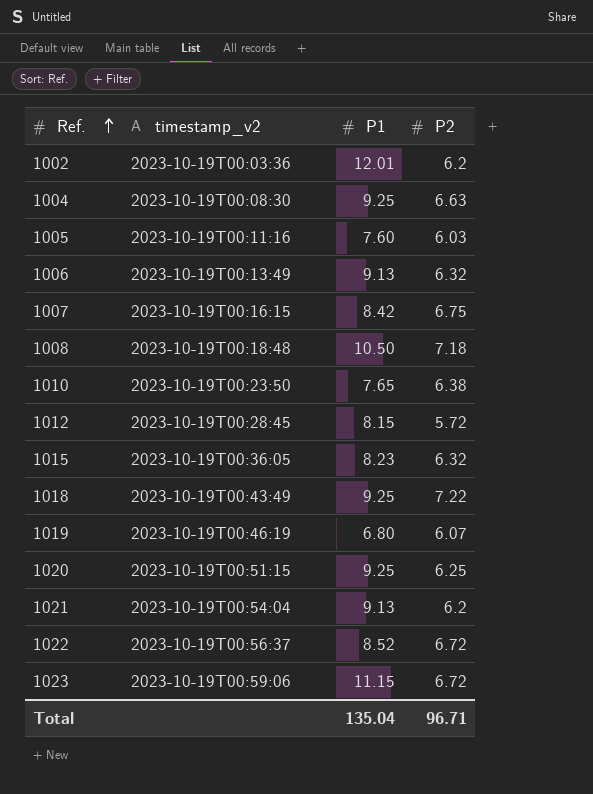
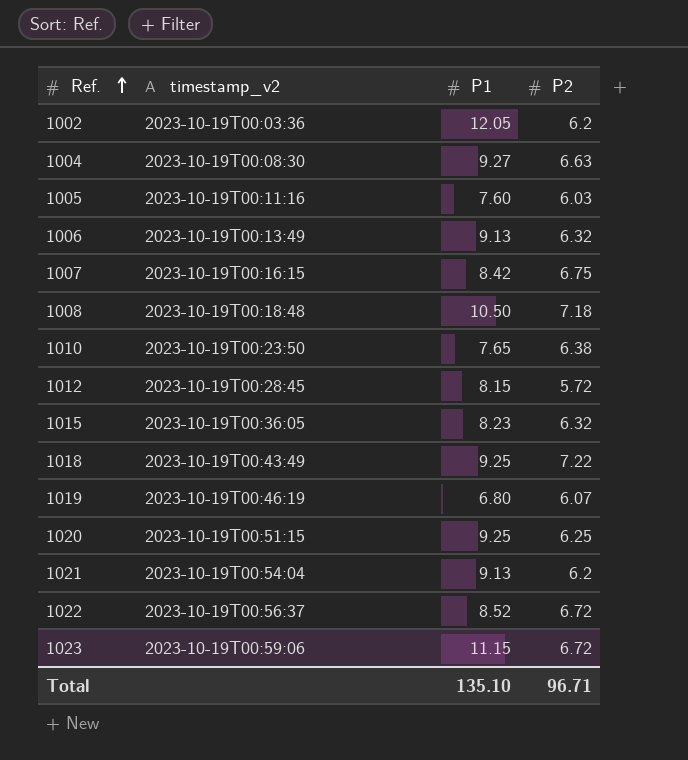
1002 | P1: 12.01 -> 12.05
1004 | P1: 9.25 -> 9.27
Total | P1: 135.04 -> 135.10

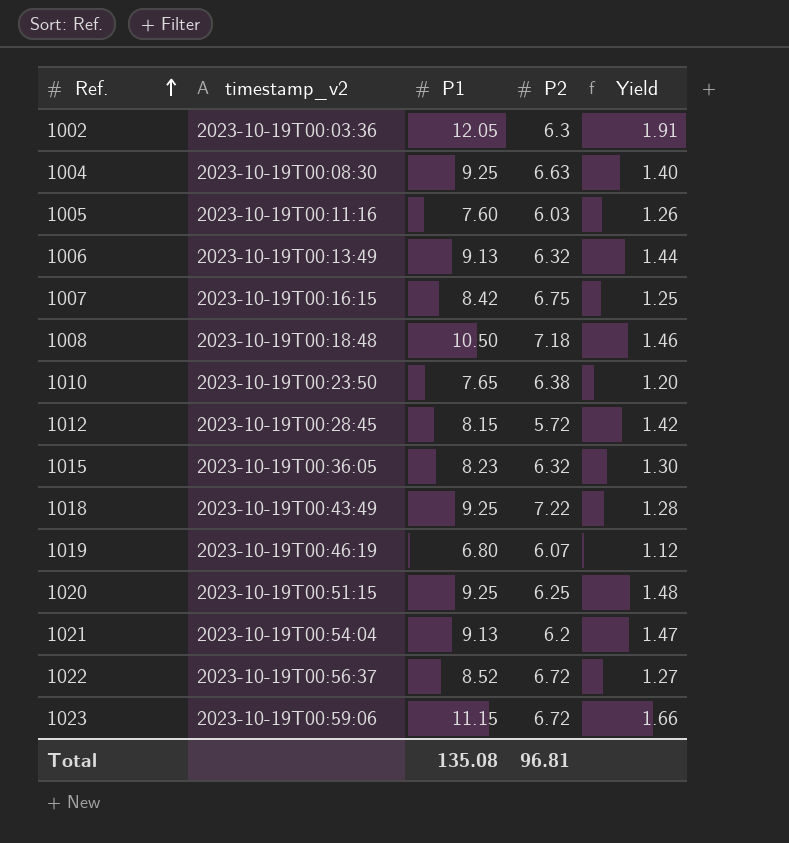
column Yield | formula: none -> [P1] / [P2]
1002 | P2: 6.2 -> 6.3
1004 | P1: 9.27 -> 9.25
Total | P1: 135.10 -> 135.08
Total | P2: 96.71 -> 96.81

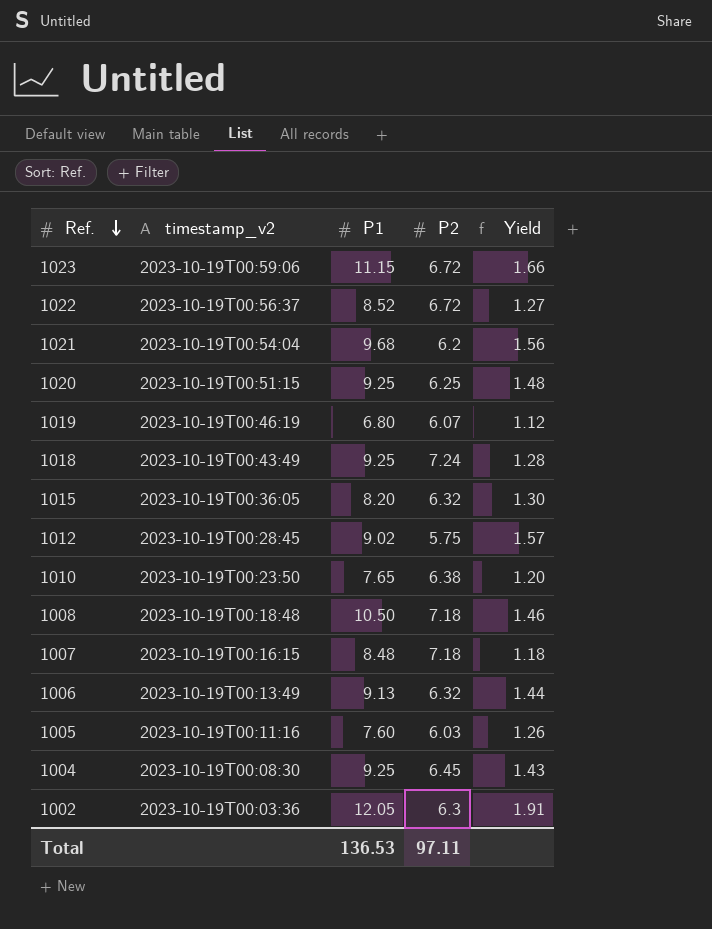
row order: Ref. ascending -> Ref. descending
1021 | P1: 9.13 -> 9.68
1021 | Yield: 1.47 -> 1.56
1018 | P2: 7.22 -> 7.24
1015 | P1: 8.23 -> 8.20
1012 | P1: 8.15 -> 9.02
1012 | P2: 5.72 -> 5.75
1012 | Yield: 1.42 -> 1.57
1007 | P1: 8.42 -> 8.48
1007 | P2: 6.75 -> 7.18
1007 | Yield: 1.25 -> 1.18
1004 | P2: 6.63 -> 6.45
1004 | Yield: 1.40 -> 1.43
Total | P1: 135.08 -> 136.53
Total | P2: 96.81 -> 97.11

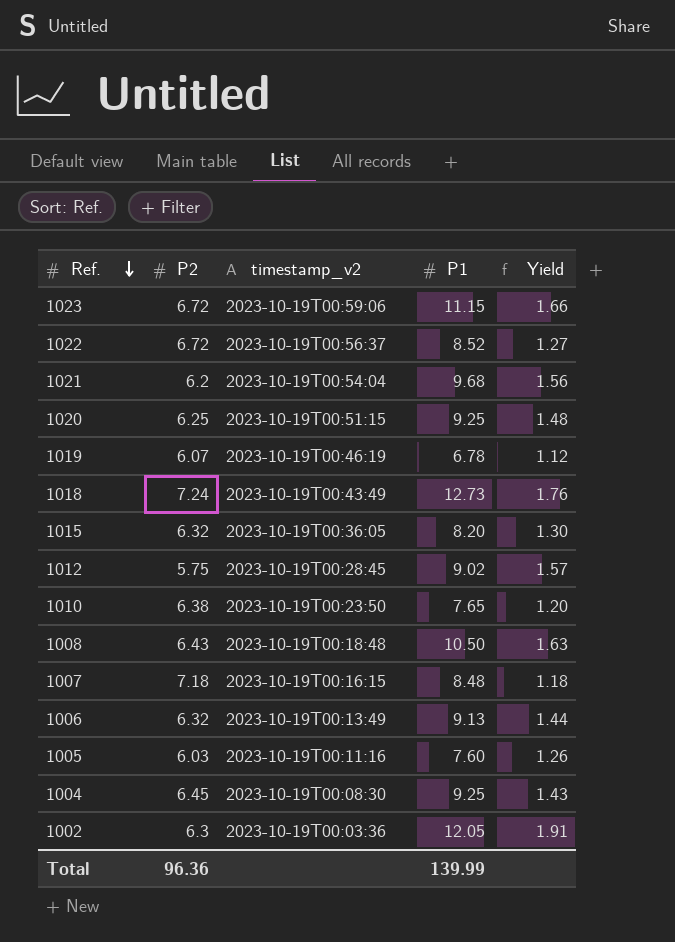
column P2 | position: 4 -> 2
1019 | P1: 6.80 -> 6.78
1018 | P1: 9.25 -> 12.73
1018 | Yield: 1.28 -> 1.76
1008 | P2: 7.18 -> 6.43
1008 | Yield: 1.46 -> 1.63
Total | P2: 97.11 -> 96.36
Total | P1: 136.53 -> 139.99

